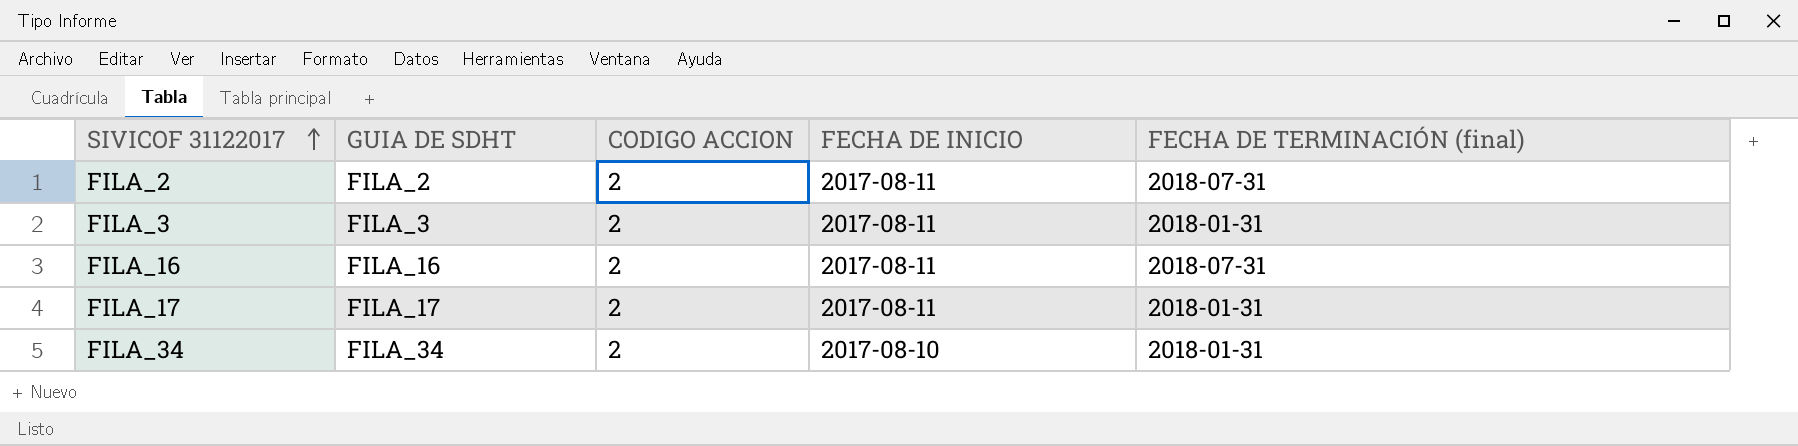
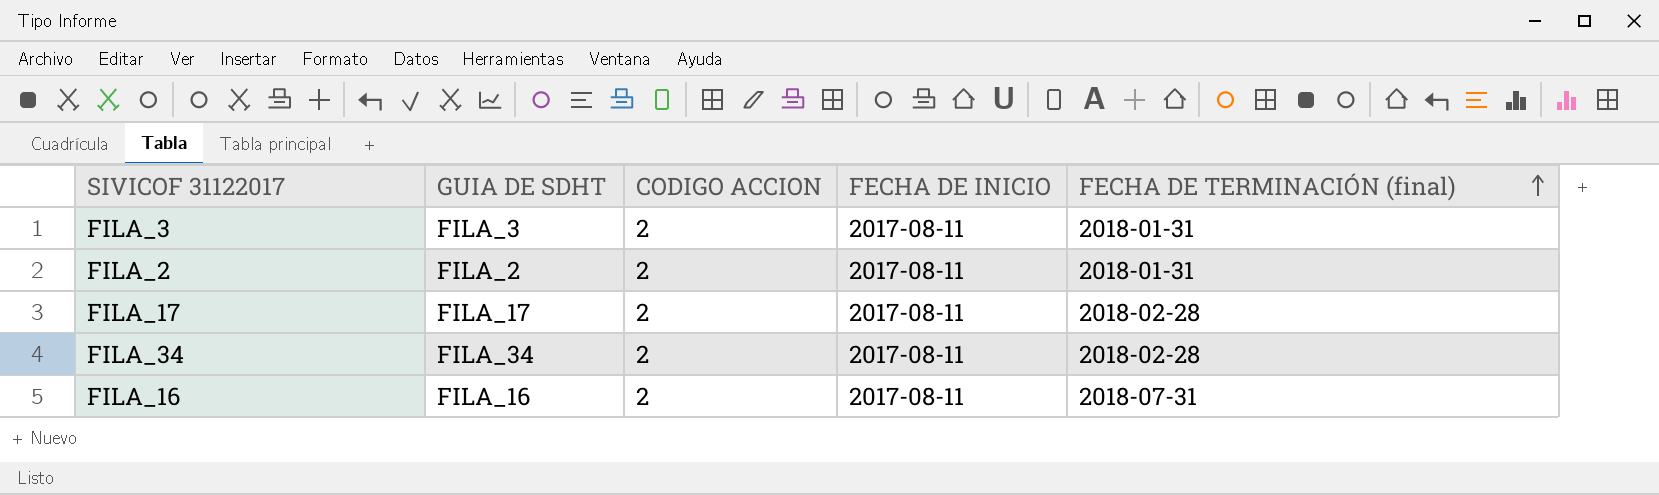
row order: SIVICOF 31122017 ascending -> FECHA DE TERMINACIÓN (final) ascending
FILA_2 | FECHA DE TERMINACIÓN (final): 2018-07-31 -> 2018-01-31
FILA_17 | FECHA DE TERMINACIÓN (final): 2018-01-31 -> 2018-02-28
FILA_34 | FECHA DE INICIO: 2017-08-10 -> 2017-08-11
FILA_34 | FECHA DE TERMINACIÓN (final): 2018-01-31 -> 2018-02-28

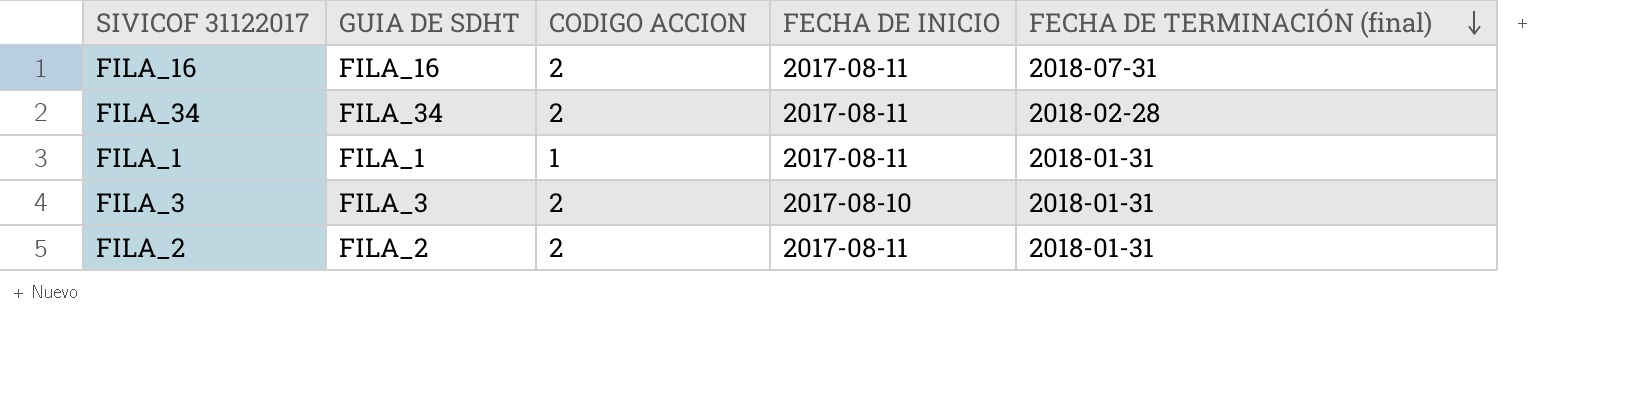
row order: FECHA DE TERMINACIÓN (final) ascending -> FECHA DE TERMINACIÓN (final) descending
row FILA_17: FILA_17 | 2 | 2017-08-11 | 2018-02-28 -> none
row FILA_1: none -> FILA_1 | 1 | 2017-08-11 | 2018-01-31
FILA_3 | FECHA DE INICIO: 2017-08-11 -> 2017-08-10

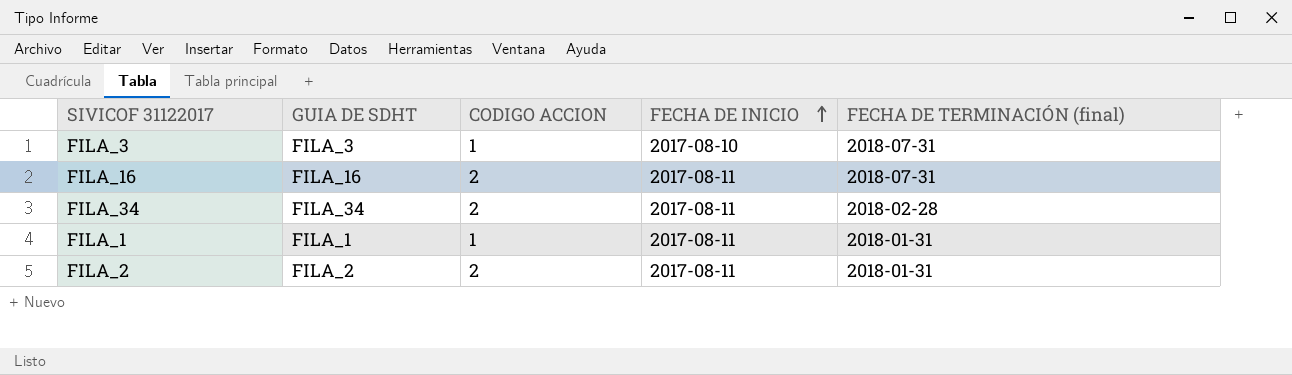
row order: FECHA DE TERMINACIÓN (final) descending -> FECHA DE INICIO ascending
FILA_3 | CODIGO ACCION: 2 -> 1
FILA_3 | FECHA DE TERMINACIÓN (final): 2018-01-31 -> 2018-07-31

